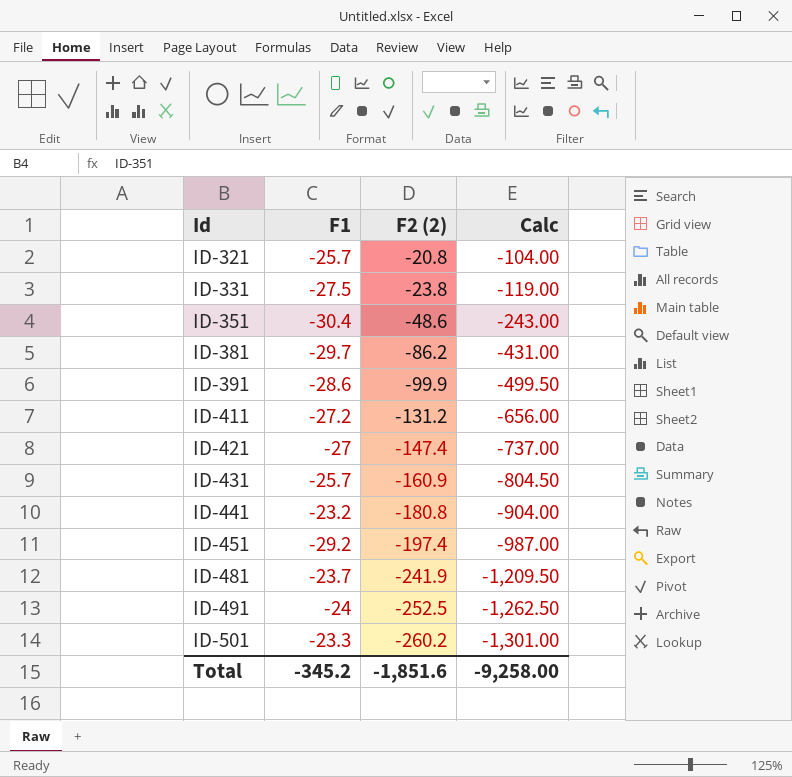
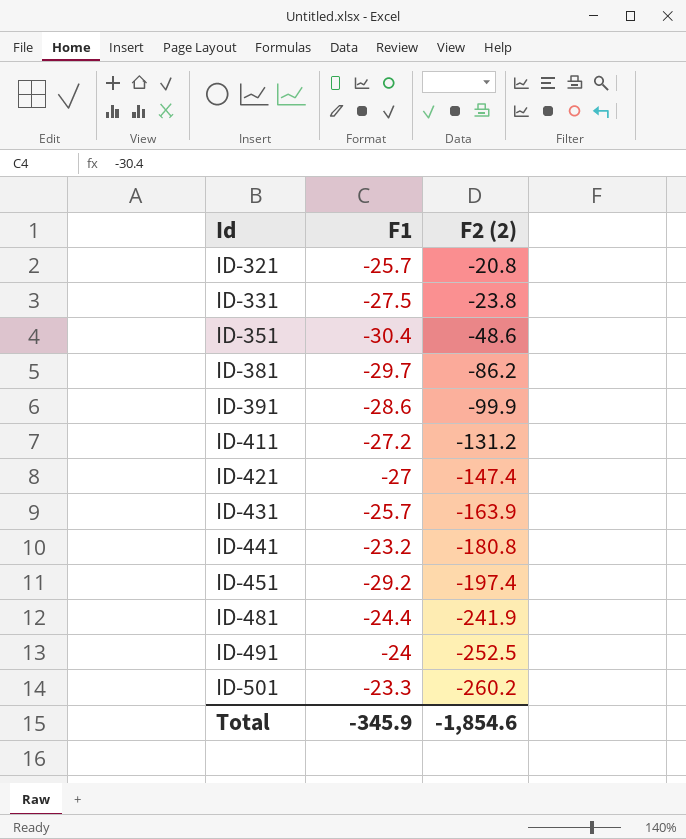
column Calc | formula: [F2 (2)] * 5 -> none
ID-431 | F2 (2): -160.9 -> -163.9
ID-481 | F1: -23.7 -> -24.4
Total | F1: -345.2 -> -345.9
Total | F2 (2): -1,851.6 -> -1,854.6

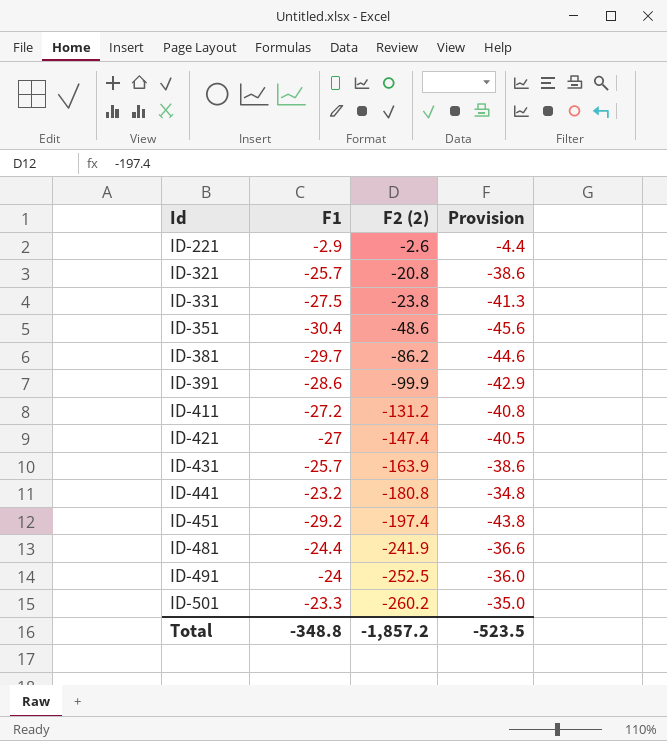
column Provision | formula: none -> [F1] * 1.5
row ID-221: none -> -2.9 | -2.6 | -4.4
Total | F1: -345.9 -> -348.8
Total | F2 (2): -1,854.6 -> -1,857.2

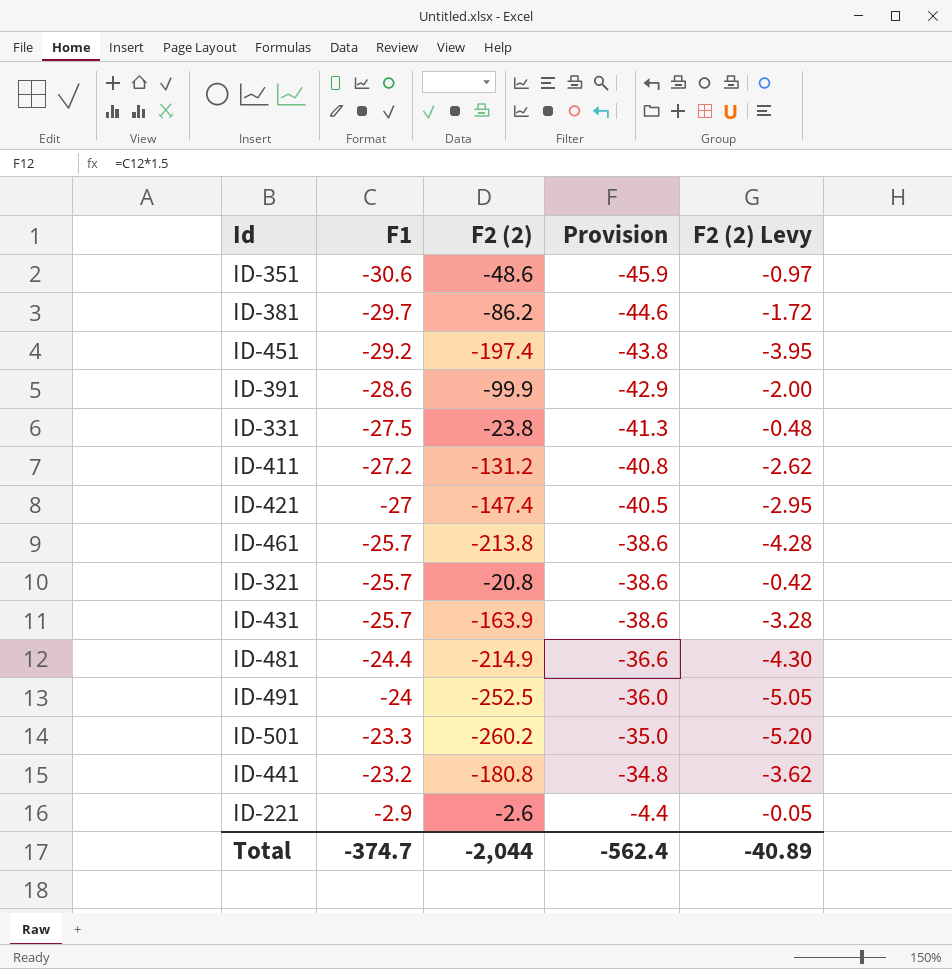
row order: Id ascending -> F1 ascending
column F2 (2) Levy | formula: none -> [F2 (2)] * 0.02
ID-351 | F1: -30.4 -> -30.6
ID-351 | Provision: -45.6 -> -45.9
row ID-461: none -> -25.7 | -213.8 | -38.6 | -4.28
ID-481 | F2 (2): -241.9 -> -214.9
Total | F1: -348.8 -> -374.7
Total | F2 (2): -1,857.2 -> -2,044
Total | Provision: -523.5 -> -562.4

